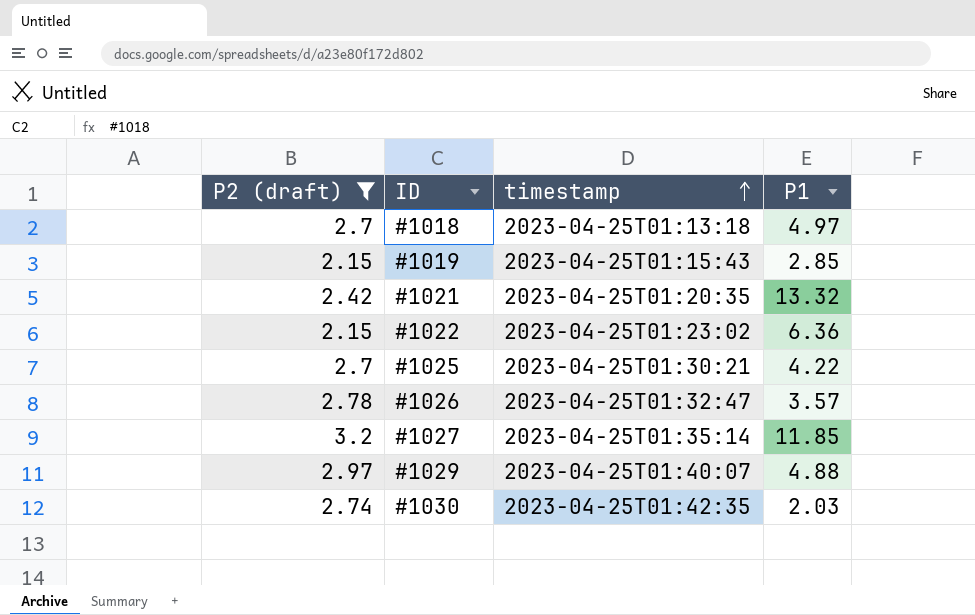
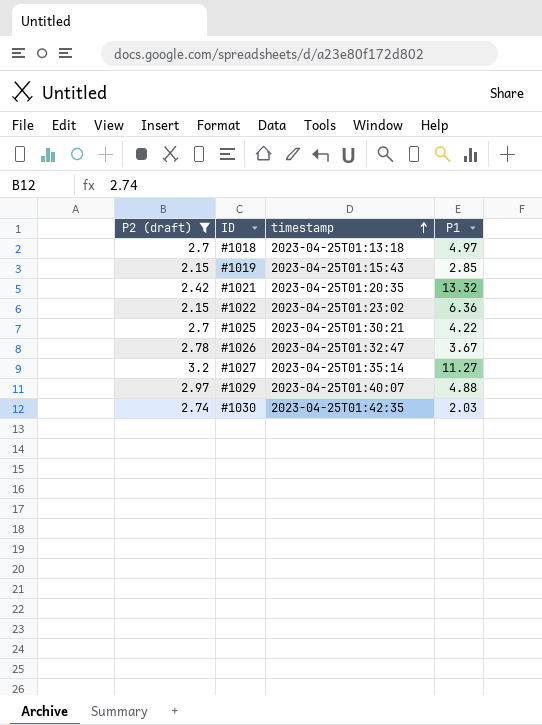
#1026 | P1: 3.57 -> 3.67
#1027 | P1: 11.85 -> 11.27

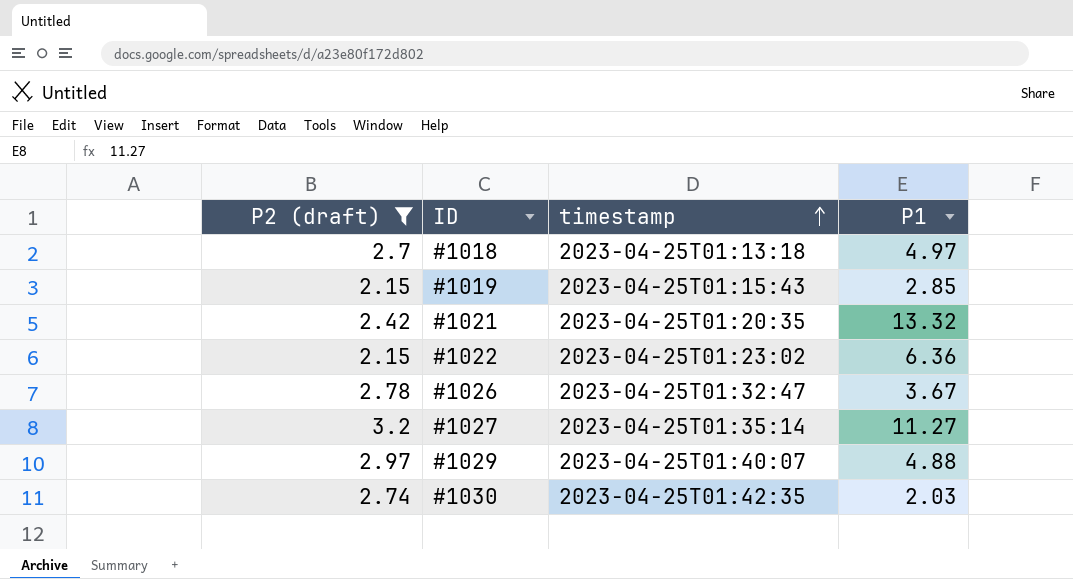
row #1025: 2.7 | 2023-04-25T01:30:21 | 4.22 -> none

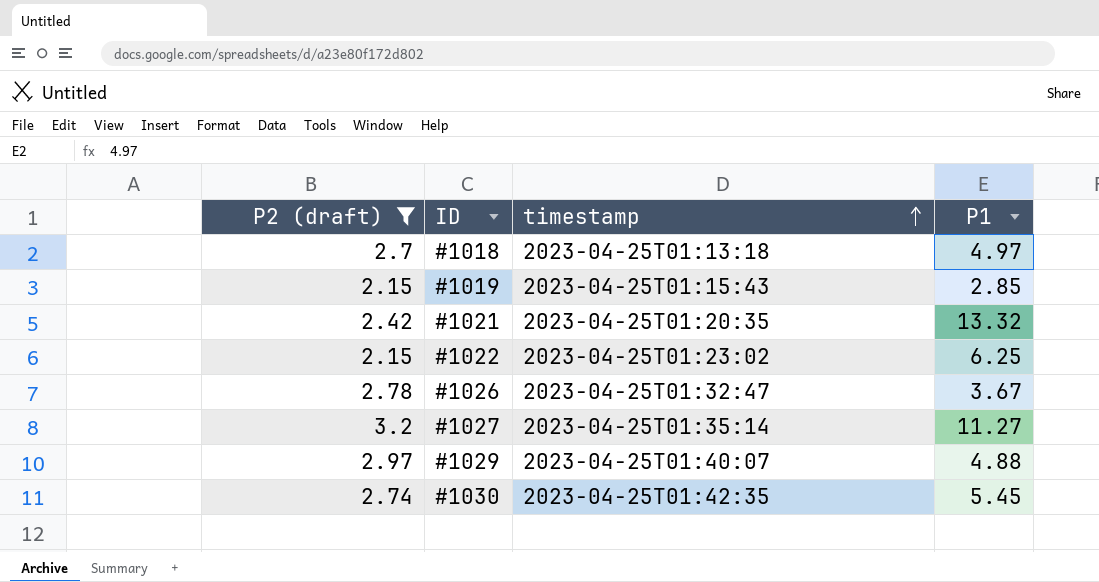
#1022 | P1: 6.36 -> 6.25
#1030 | P1: 2.03 -> 5.45

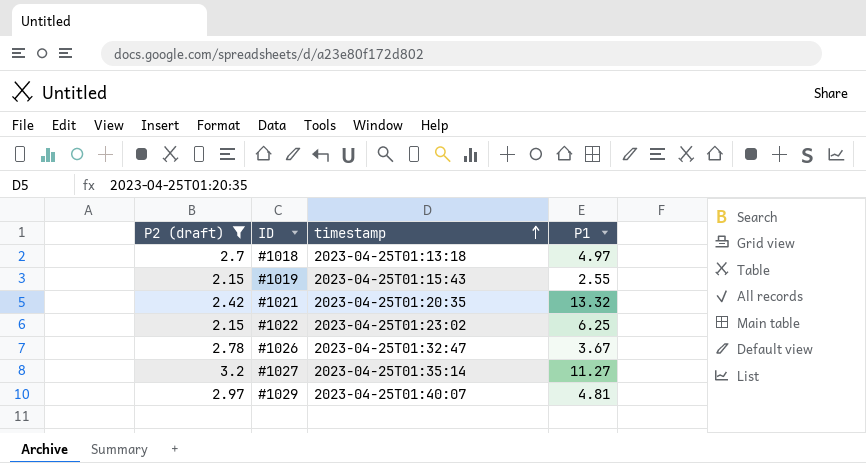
row #1030: 2.74 | 2023-04-25T01:42:35 | 5.45 -> none
#1019 | P1: 2.85 -> 2.55
#1029 | P1: 4.88 -> 4.81

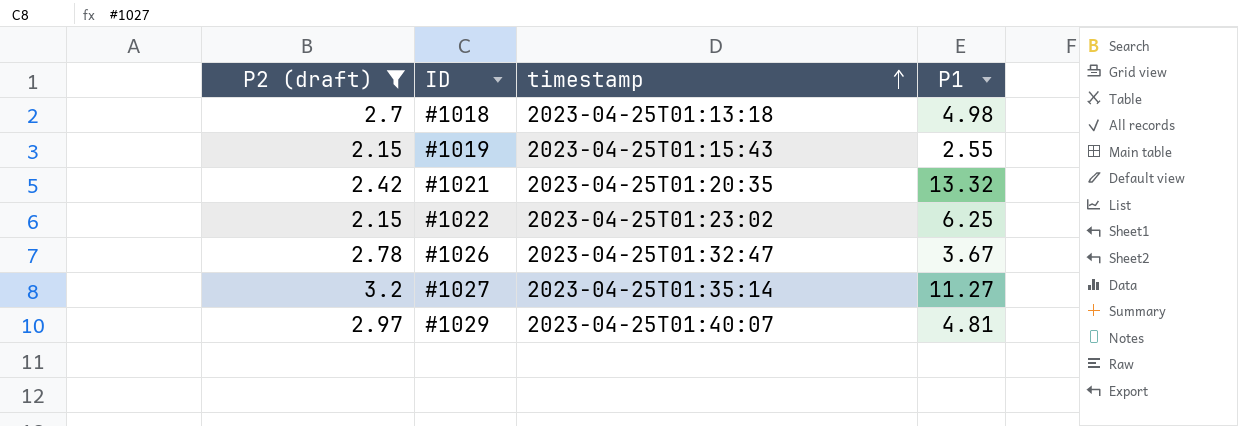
#1018 | P1: 4.97 -> 4.98

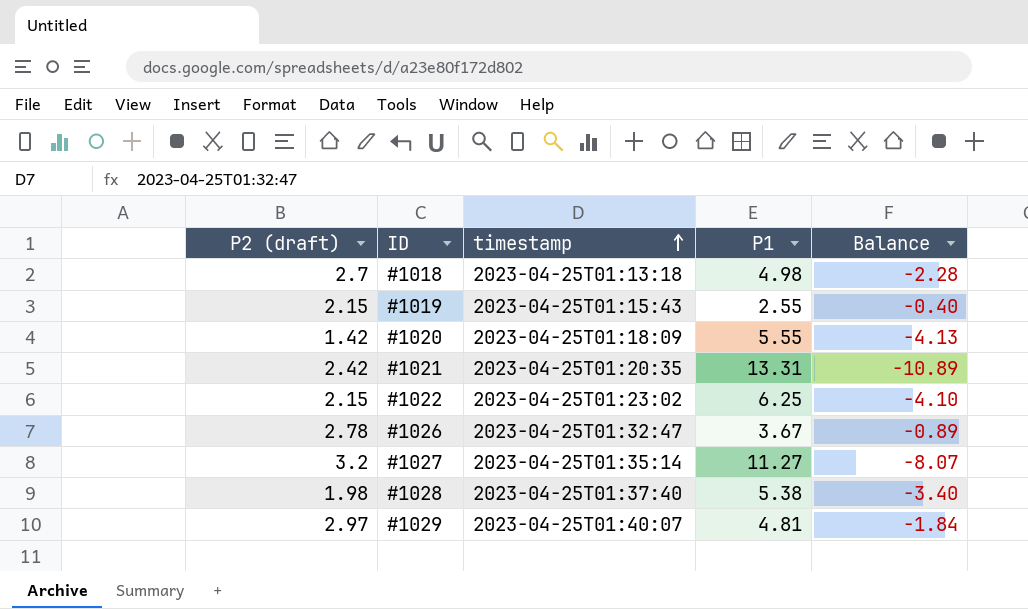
filter: P2 (draft) >= 2.15 -> none
column Balance | formula: none -> [P2 (draft)] - [P1]
#1021 | P1: 13.32 -> 13.31

